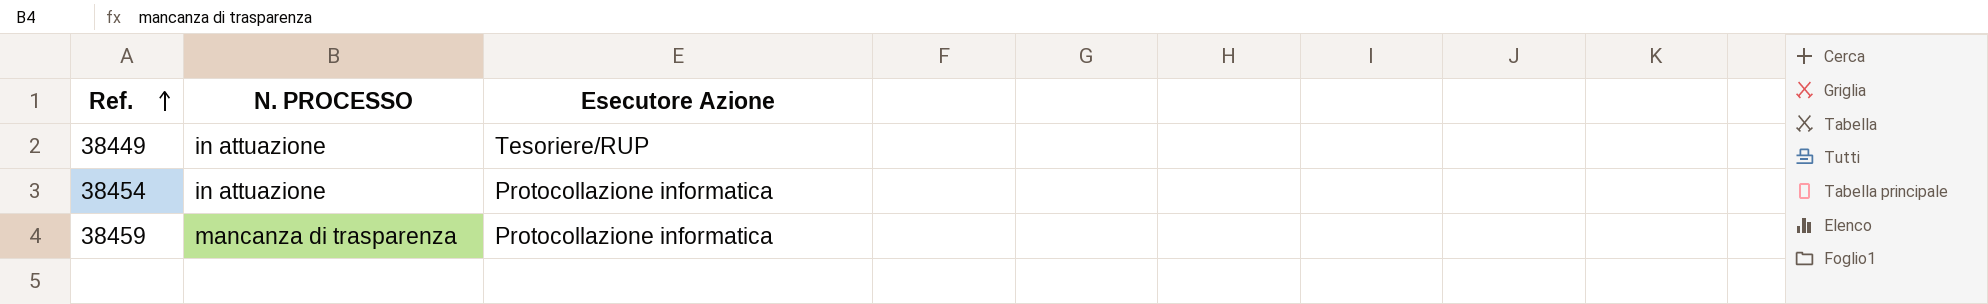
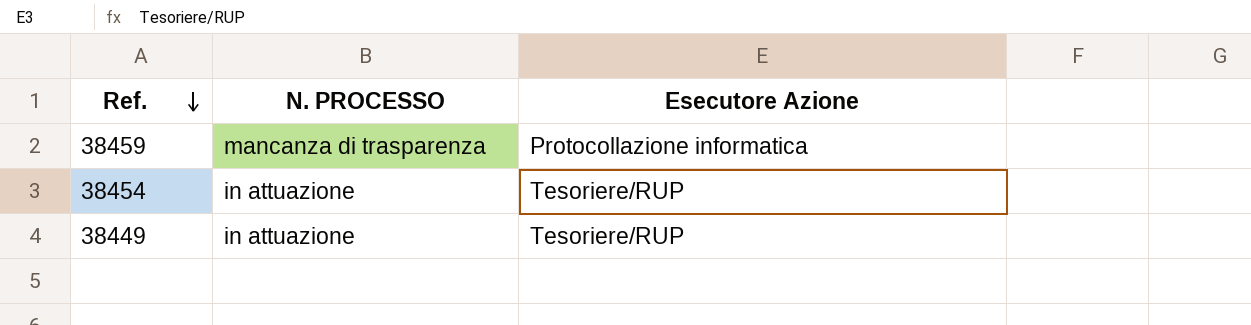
row order: Ref. ascending -> Ref. descending
38454 | Esecutore Azione: Protocollazione informatica -> Tesoriere/RUP

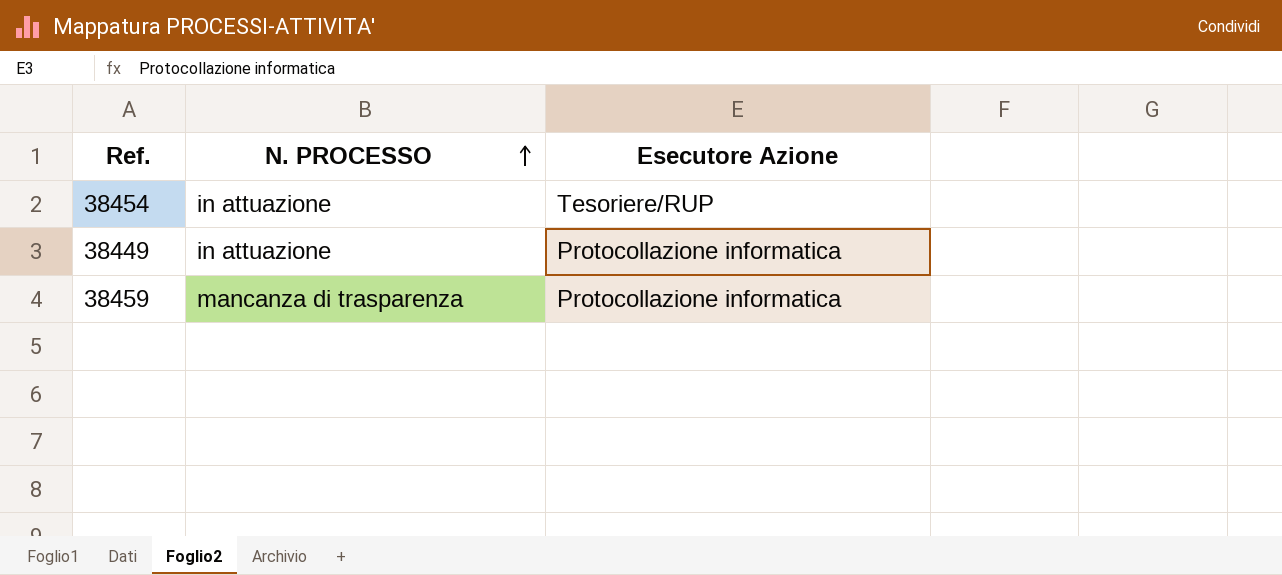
row order: Ref. descending -> N. PROCESSO ascending
38449 | Esecutore Azione: Tesoriere/RUP -> Protocollazione informatica

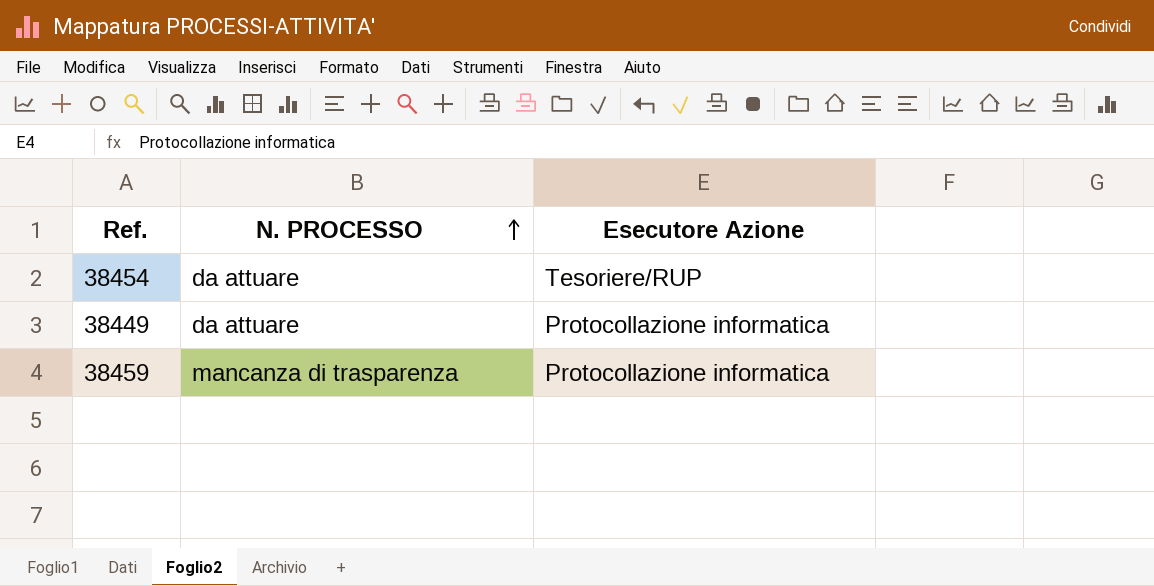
38454 | N. PROCESSO: in attuazione -> da attuare
38449 | N. PROCESSO: in attuazione -> da attuare

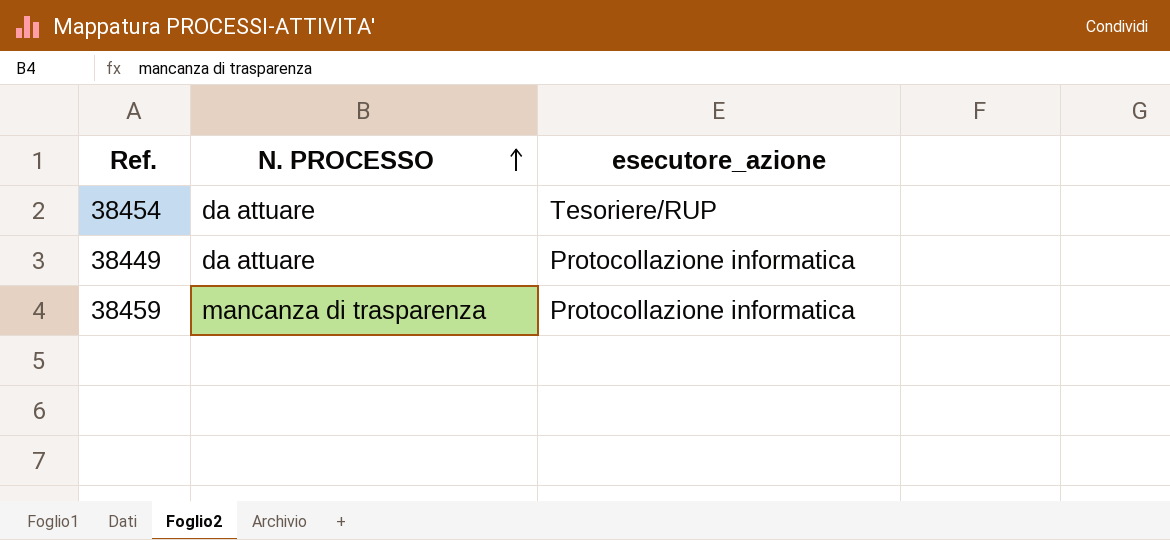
column name: Esecutore Azione -> esecutore_azione

